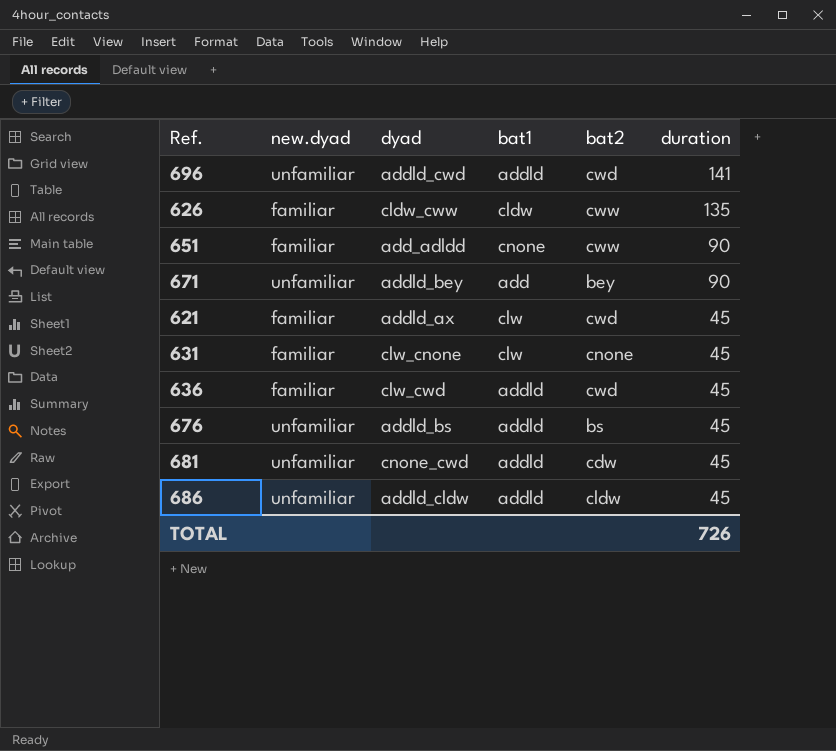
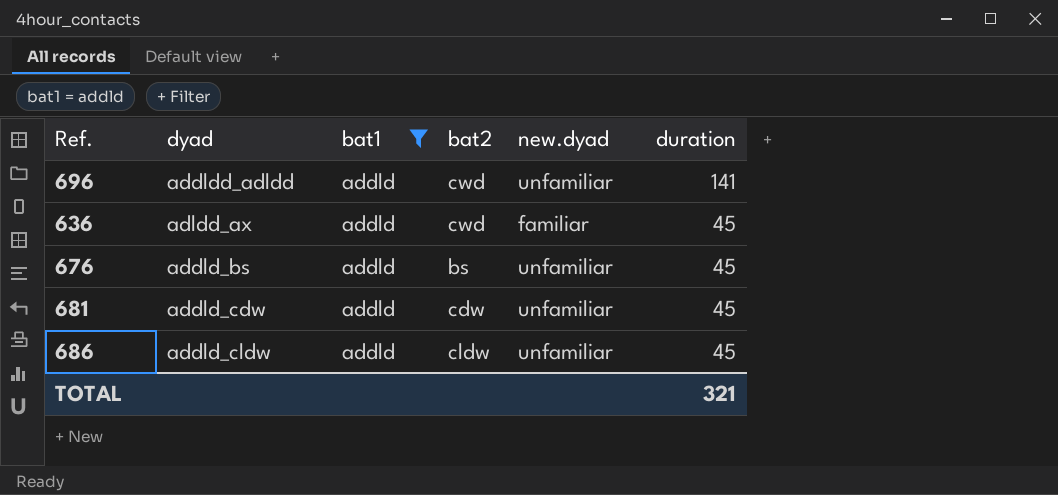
filter: none -> bat1 = addld
column new.dyad | position: 2 -> 5
696 | dyad: addld_cwd -> addldd_adldd
636 | dyad: clw_cwd -> adldd_ax
681 | dyad: cnone_cwd -> addld_cdw
TOTAL | duration: 726 -> 321

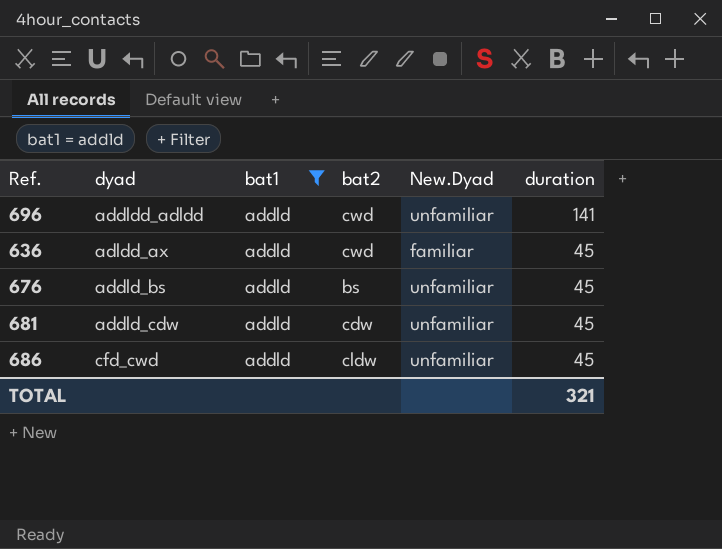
column name: new.dyad -> New.Dyad
686 | dyad: addld_cldw -> cfd_cwd

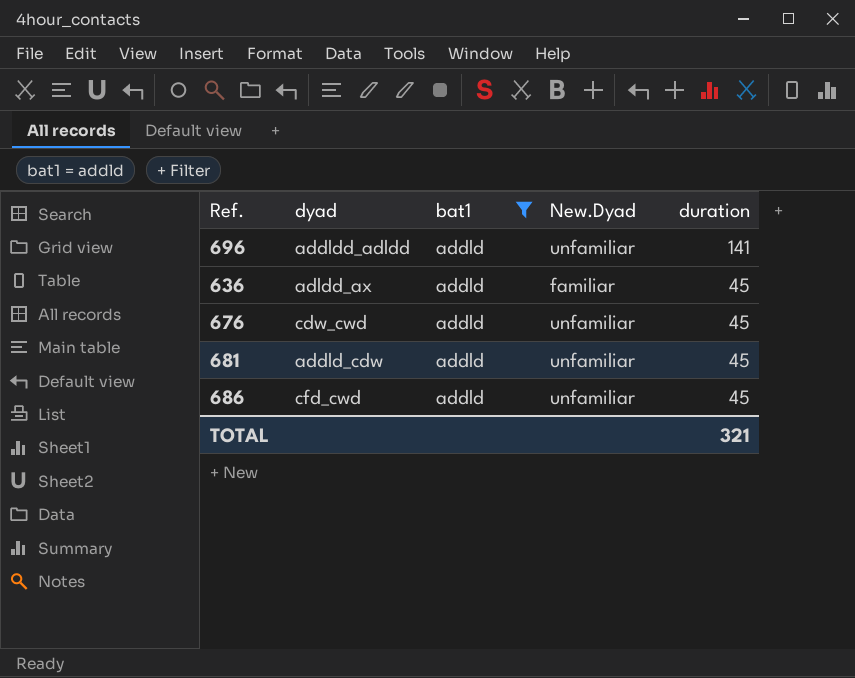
column bat2 | position: 4 -> none
676 | dyad: addld_bs -> cdw_cwd

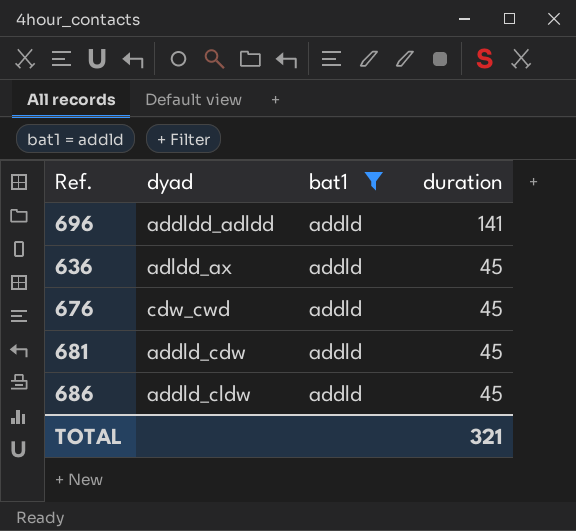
column New.Dyad | position: 4 -> none
686 | dyad: cfd_cwd -> addld_cldw

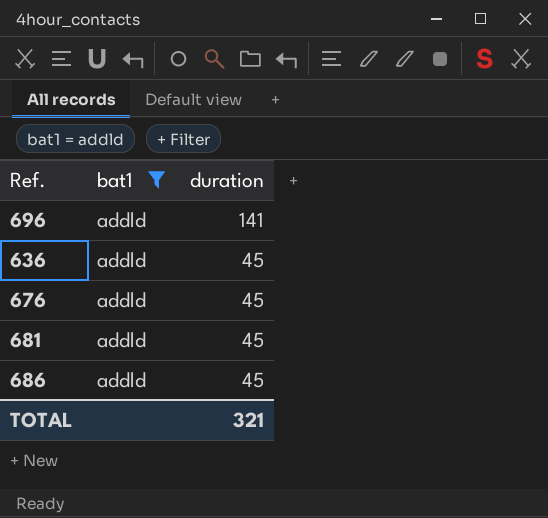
column dyad | position: 2 -> none

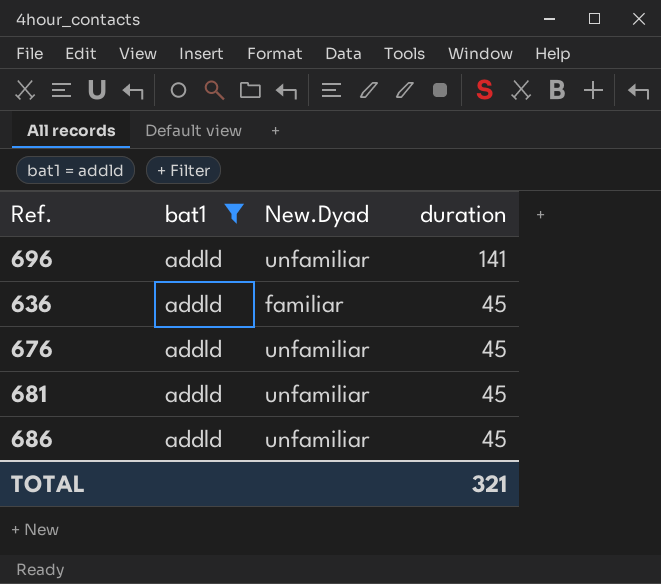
column New.Dyad | position: none -> 3

